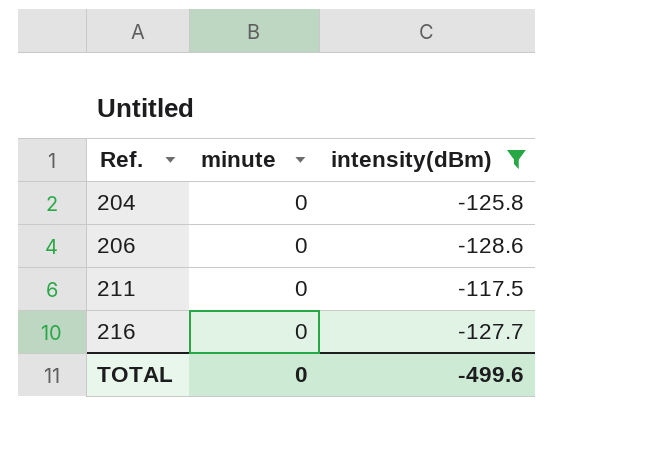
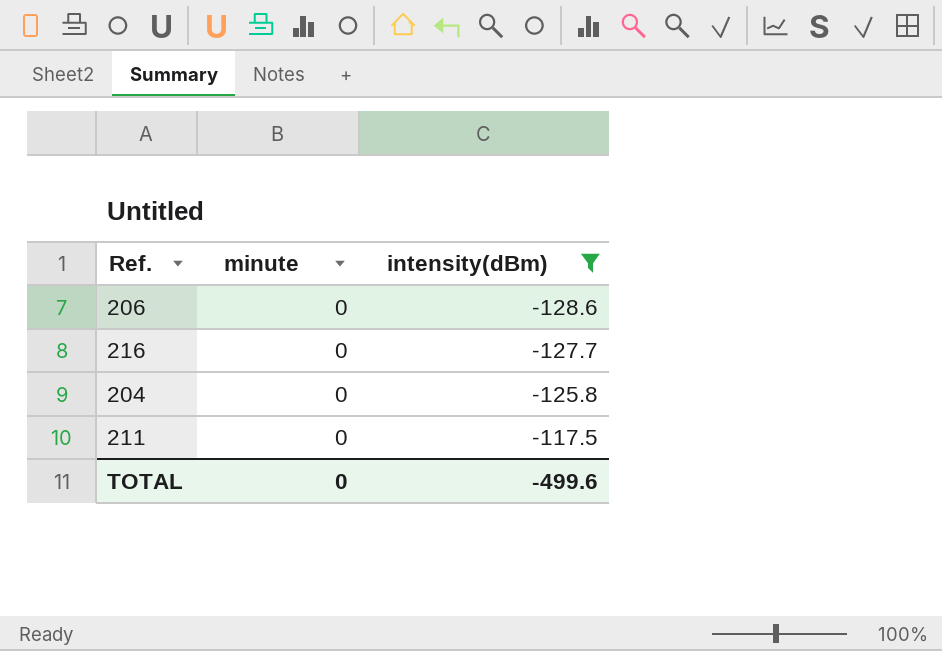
row order: Ref. ascending -> intensity(dBm) ascending

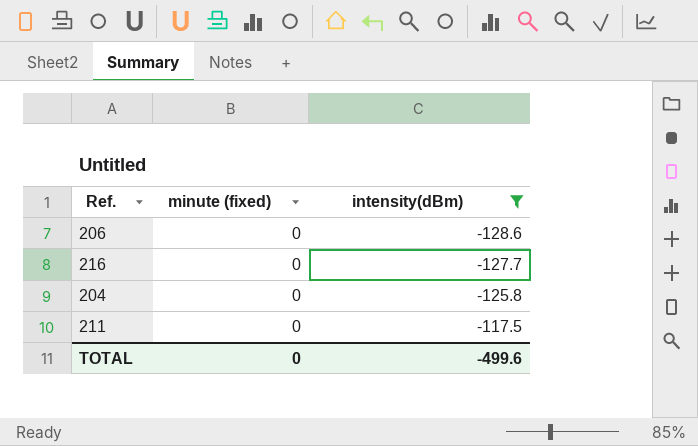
column name: minute -> minute (fixed)

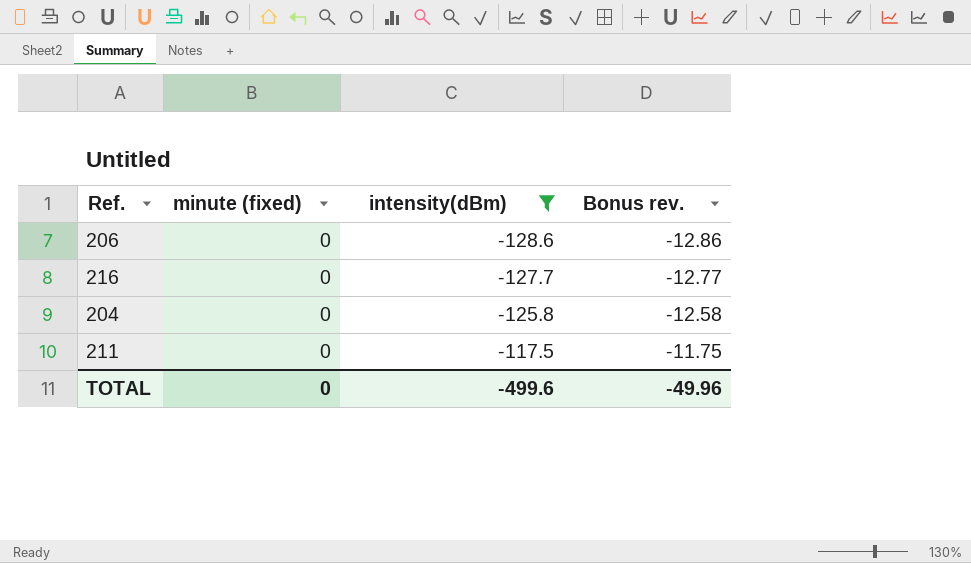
column Bonus rev. | formula: none -> [intensity(dBm)] * 0.1

